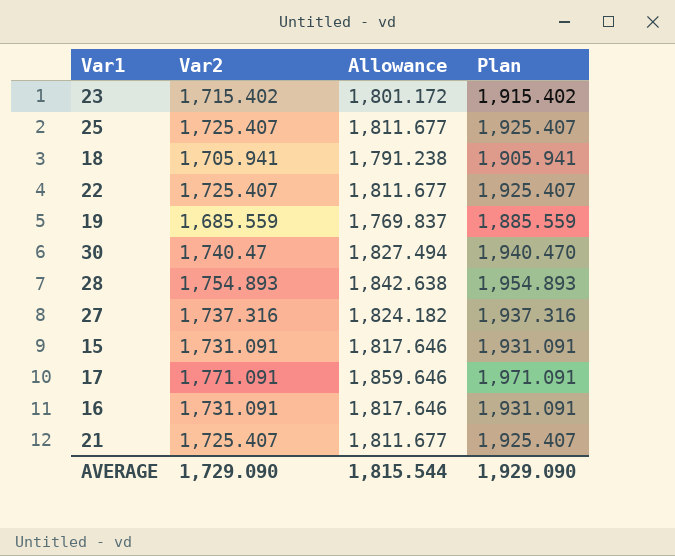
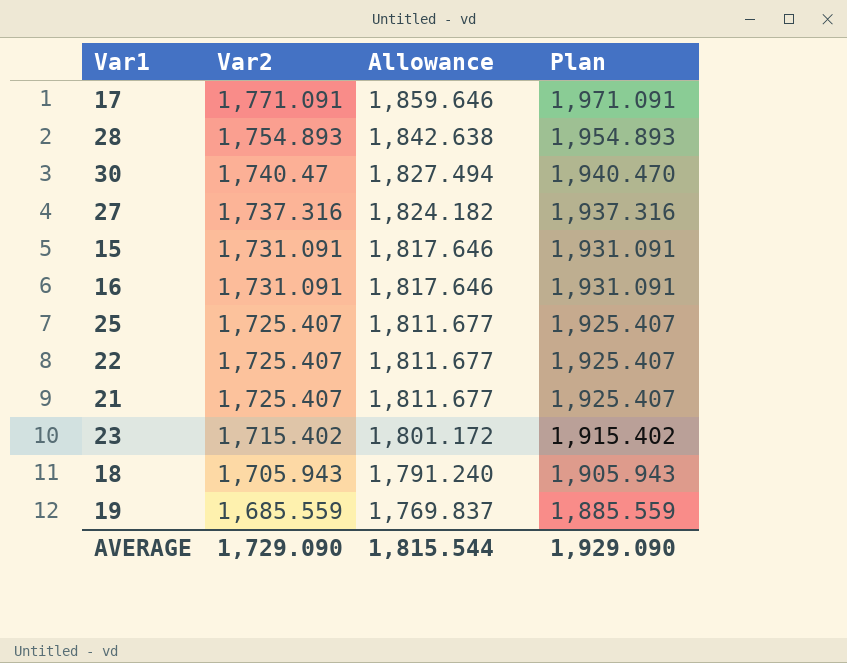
row order: none -> Var2 descending
18 | Var2: 1,705.941 -> 1,705.943
18 | Allowance: 1,791.238 -> 1,791.240
18 | Plan: 1,905.941 -> 1,905.943

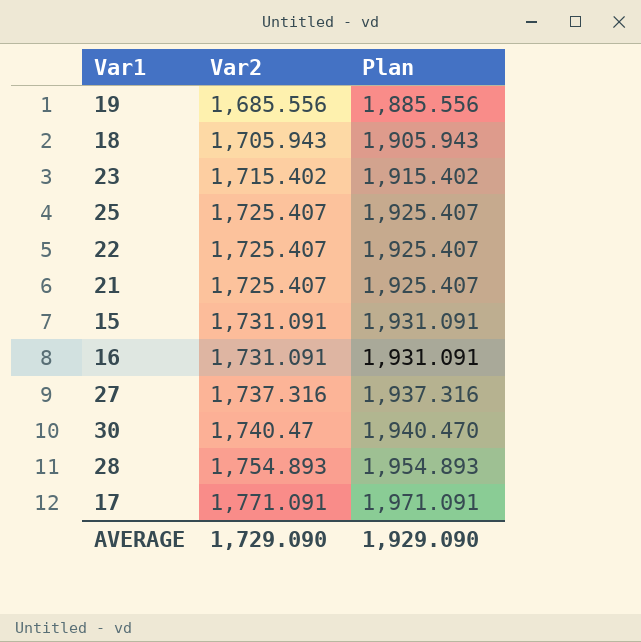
row order: Var2 descending -> Var2 ascending
column Allowance | formula: [Var2] * 1.05 -> none
19 | Var2: 1,685.559 -> 1,685.556
19 | Plan: 1,885.559 -> 1,885.556

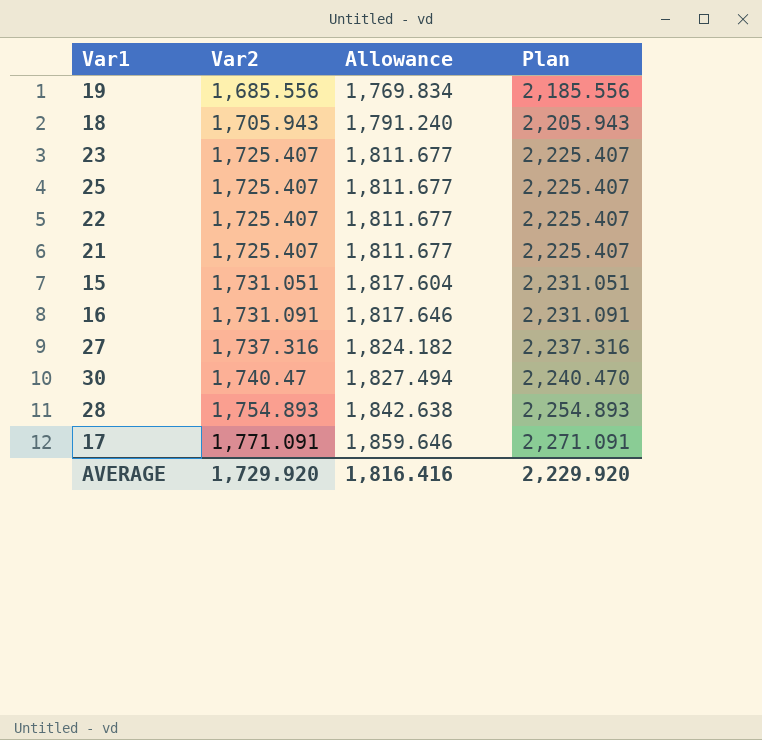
column Allowance | formula: none -> [Var2] * 1.05
column Plan | formula: [Var2] + 200 -> [Var2] + 500
23 | Var2: 1,715.402 -> 1,725.407
15 | Var2: 1,731.091 -> 1,731.051
AVERAGE | Var2: 1,729.090 -> 1,729.920
AVERAGE | Plan: 1,929.090 -> 2,229.920

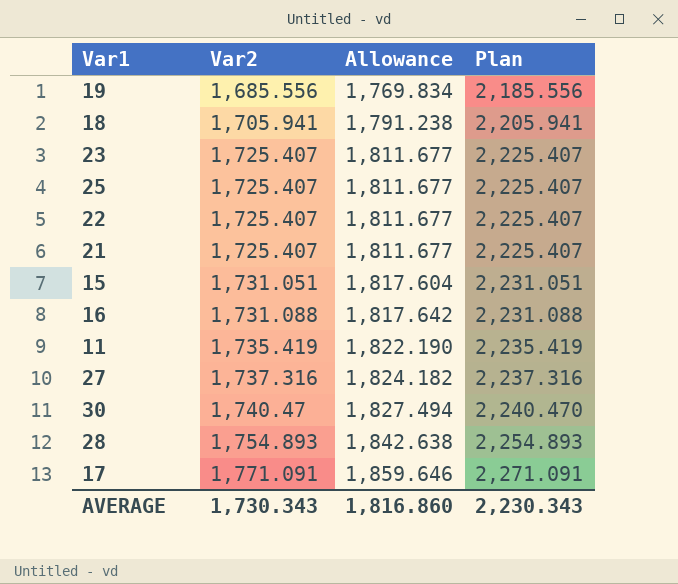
18 | Var2: 1,705.943 -> 1,705.941
18 | Allowance: 1,791.240 -> 1,791.238
18 | Plan: 2,205.943 -> 2,205.941
16 | Var2: 1,731.091 -> 1,731.088
16 | Allowance: 1,817.646 -> 1,817.642
16 | Plan: 2,231.091 -> 2,231.088
row 11: none -> 1,735.419 | 1,822.190 | 2,235.419
AVERAGE | Var2: 1,729.920 -> 1,730.343
AVERAGE | Allowance: 1,816.416 -> 1,816.860
AVERAGE | Plan: 2,229.920 -> 2,230.343

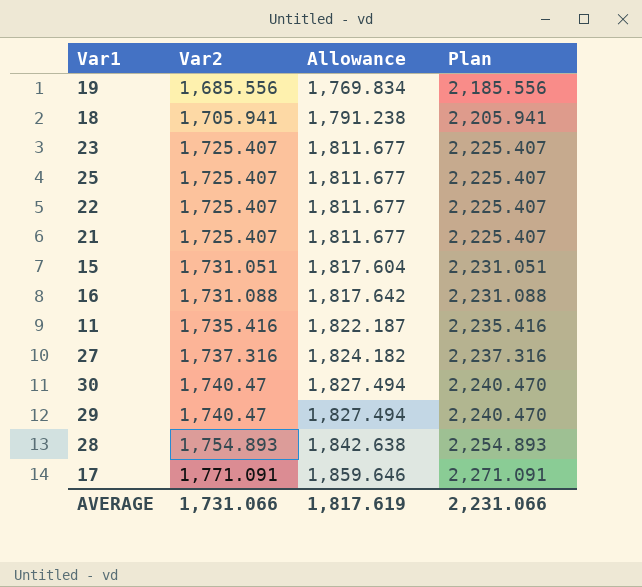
11 | Var2: 1,735.419 -> 1,735.416
11 | Allowance: 1,822.190 -> 1,822.187
11 | Plan: 2,235.419 -> 2,235.416
row 29: none -> 1,740.47 | 1,827.494 | 2,240.470
AVERAGE | Var2: 1,730.343 -> 1,731.066
AVERAGE | Allowance: 1,816.860 -> 1,817.619
AVERAGE | Plan: 2,230.343 -> 2,231.066

